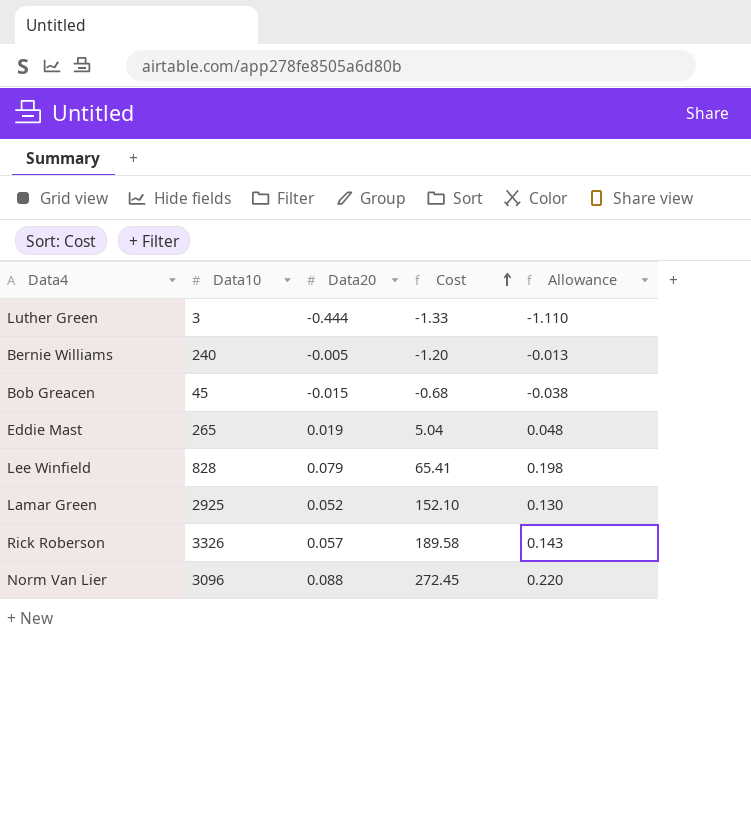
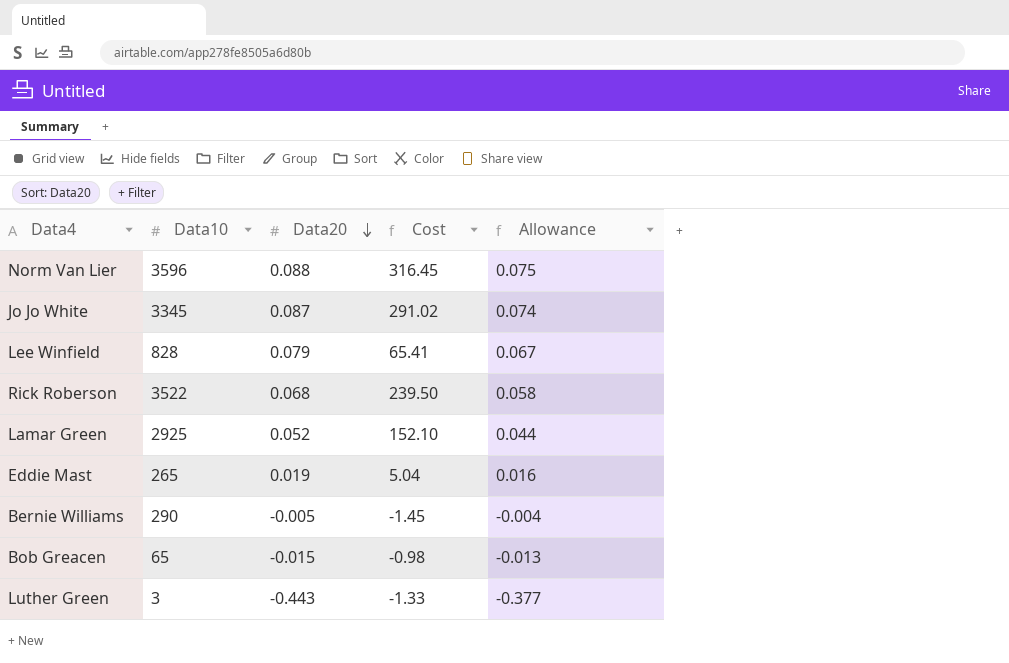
row order: Cost ascending -> Data20 descending
column Allowance | formula: [Data20] * 2.5 -> [Data20] * 0.85
Norm Van Lier | Data10: 3096 -> 3596
Norm Van Lier | Cost: 272.45 -> 316.45
row Jo Jo White: none -> 3345 | 0.087 | 291.02 | 0.074
Rick Roberson | Data10: 3326 -> 3522
Rick Roberson | Data20: 0.057 -> 0.068
Rick Roberson | Cost: 189.58 -> 239.50
Bernie Williams | Data10: 240 -> 290
Bernie Williams | Cost: -1.20 -> -1.45
Bob Greacen | Data10: 45 -> 65
Bob Greacen | Cost: -0.68 -> -0.98
Luther Green | Data20: -0.444 -> -0.443

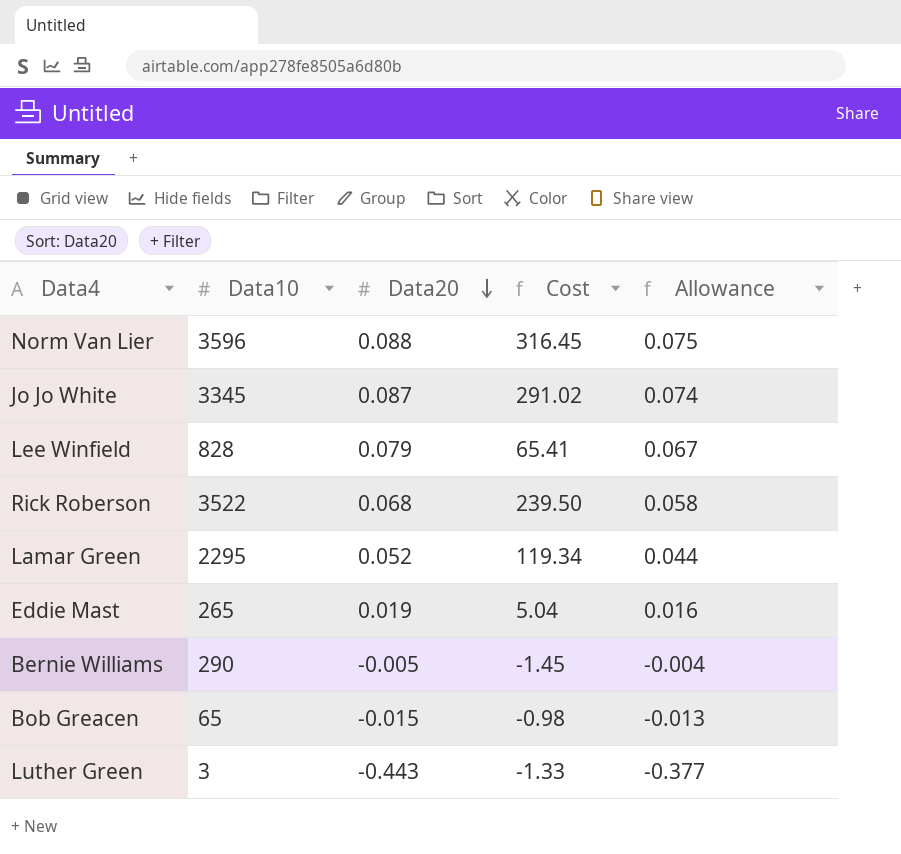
Lamar Green | Data10: 2925 -> 2295
Lamar Green | Cost: 152.10 -> 119.34

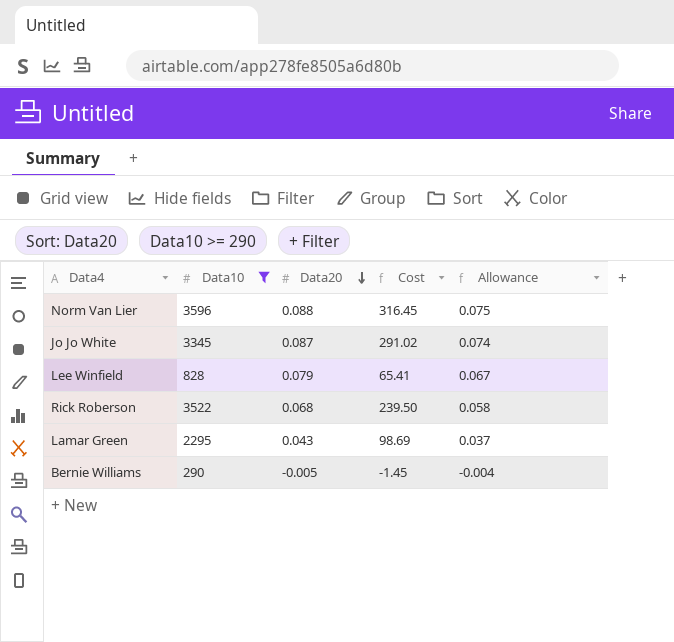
filter: none -> Data10 >= 290
Lamar Green | Data20: 0.052 -> 0.043
Lamar Green | Cost: 119.34 -> 98.69
Lamar Green | Allowance: 0.044 -> 0.037

